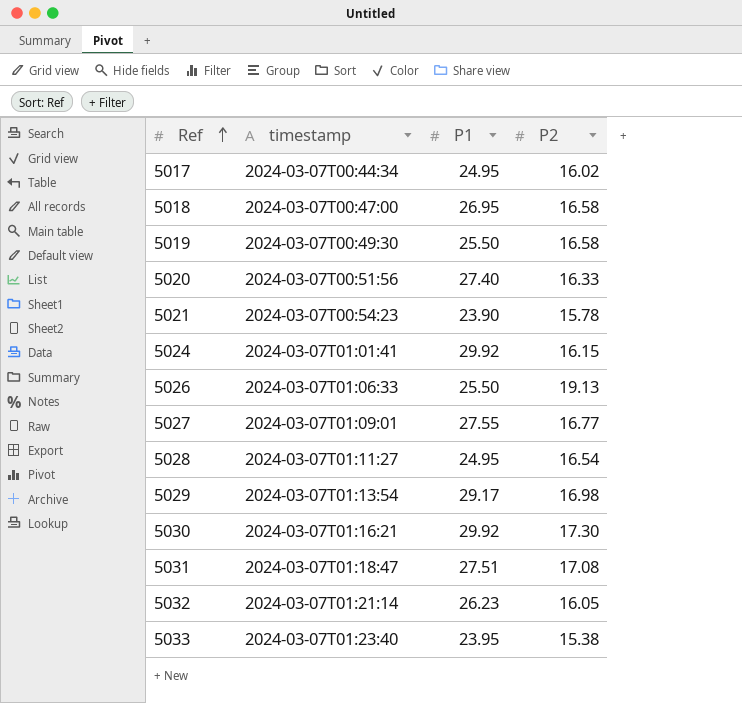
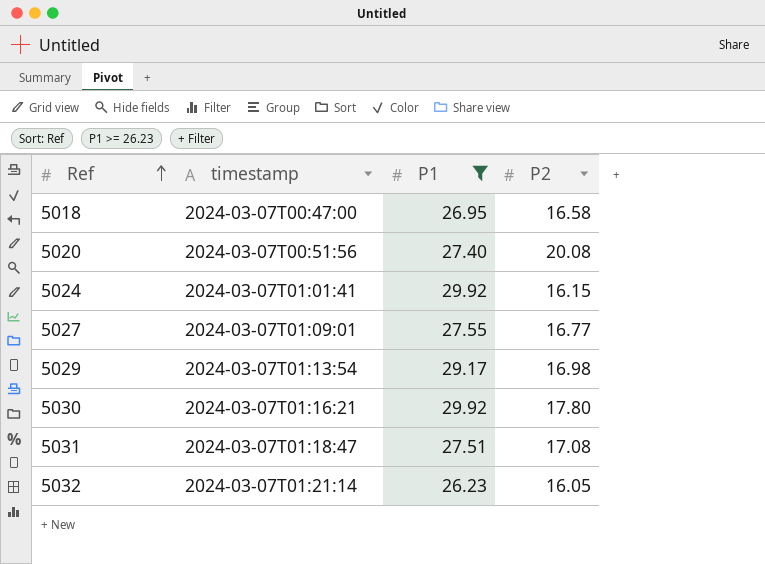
filter: none -> P1 >= 26.23
5020 | P2: 16.33 -> 20.08
5030 | P2: 17.30 -> 17.80

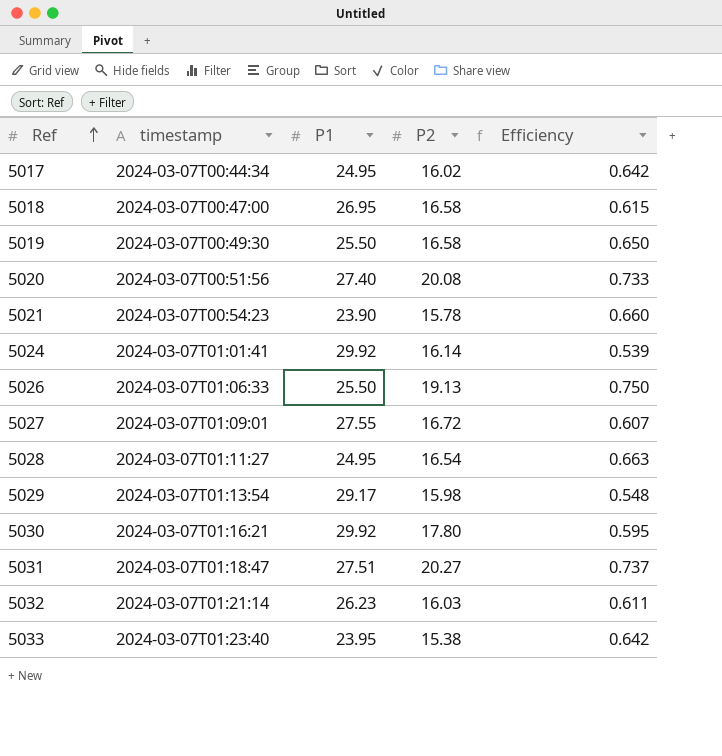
filter: P1 >= 26.23 -> none
column Efficiency | formula: none -> [P2] / [P1]
5024 | P2: 16.15 -> 16.14
5027 | P2: 16.77 -> 16.72
5029 | P2: 16.98 -> 15.98
5031 | P2: 17.08 -> 20.27
5032 | P2: 16.05 -> 16.03

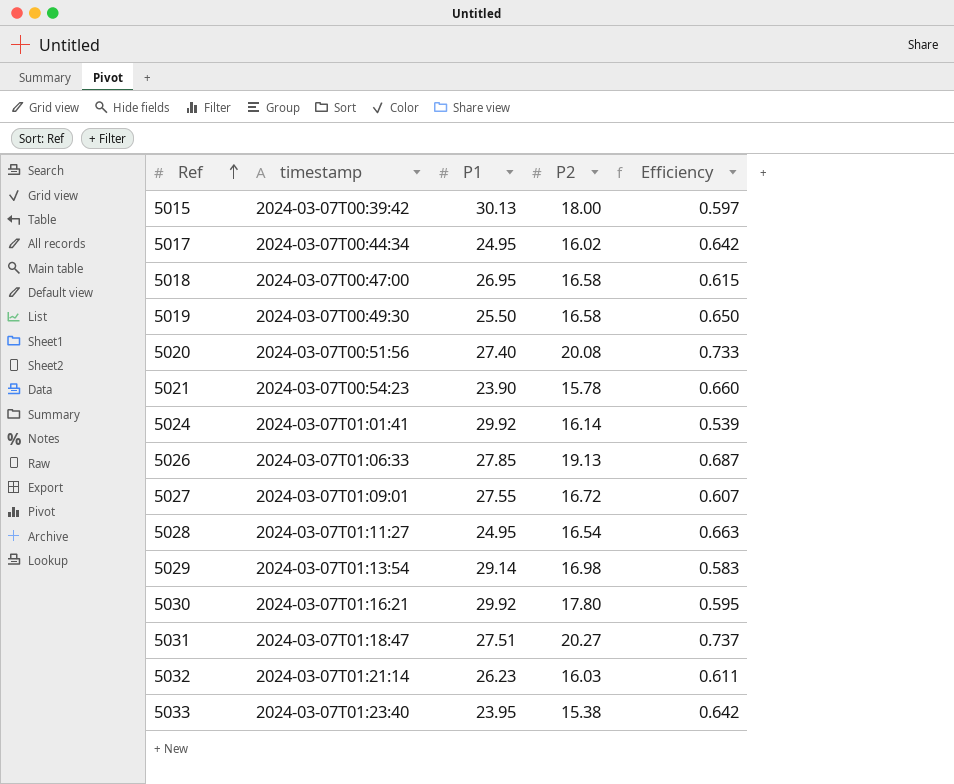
row 5015: none -> 2024-03-07T00:39:42 | 30.13 | 18.00 | 0.597
5026 | P1: 25.50 -> 27.85
5026 | Efficiency: 0.750 -> 0.687
5029 | P1: 29.17 -> 29.14
5029 | P2: 15.98 -> 16.98
5029 | Efficiency: 0.548 -> 0.583

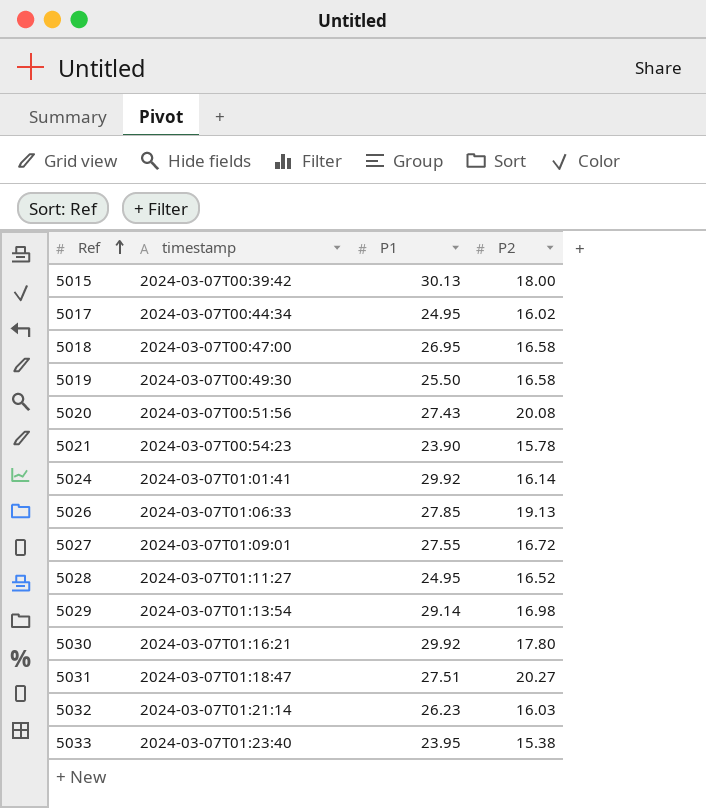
column Efficiency | formula: [P2] / [P1] -> none
5020 | P1: 27.40 -> 27.43
5028 | P2: 16.54 -> 16.52

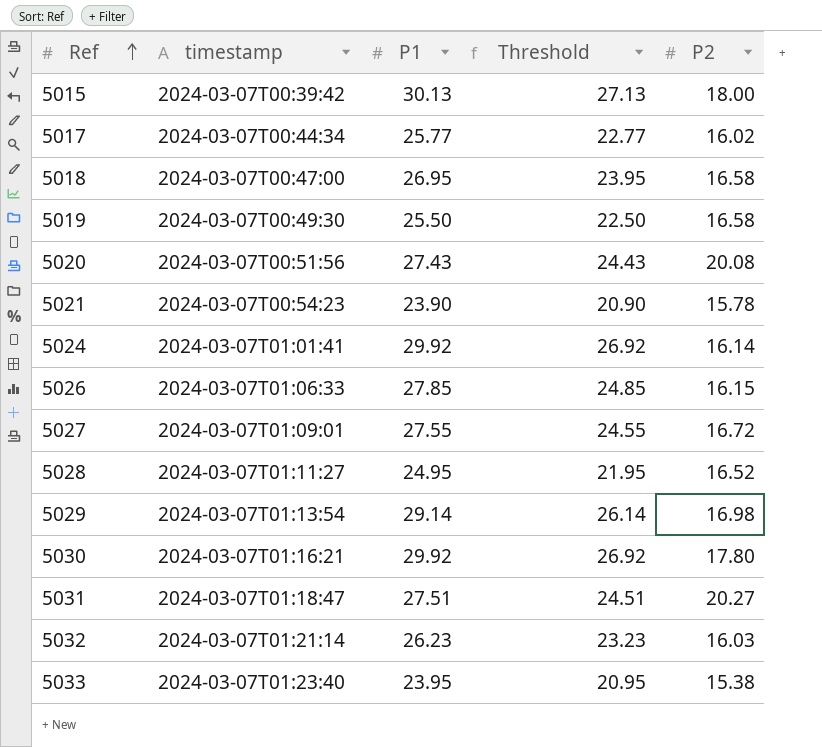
column Threshold | formula: none -> [P1] - 3
5017 | P1: 24.95 -> 25.77
5026 | P2: 19.13 -> 16.15

